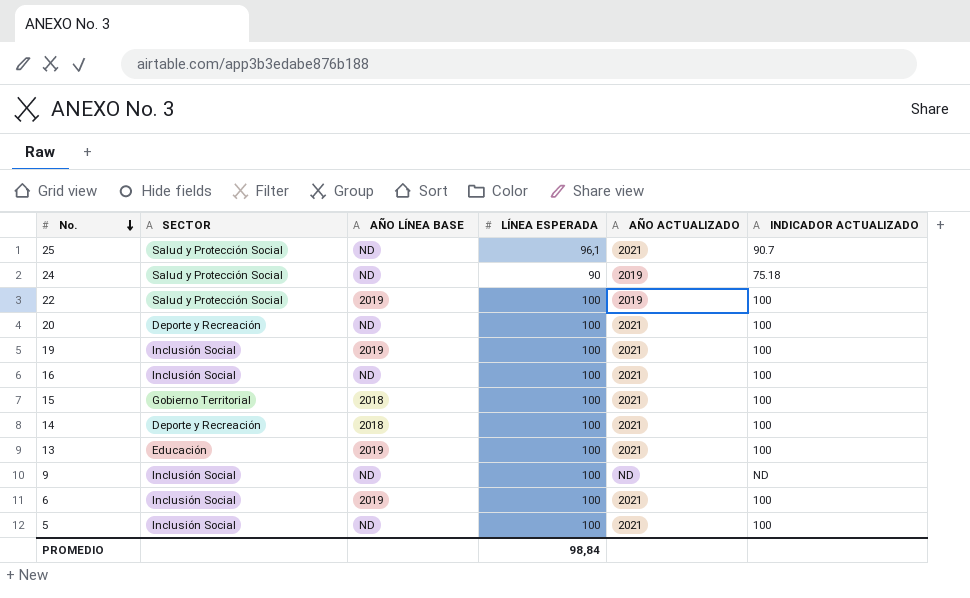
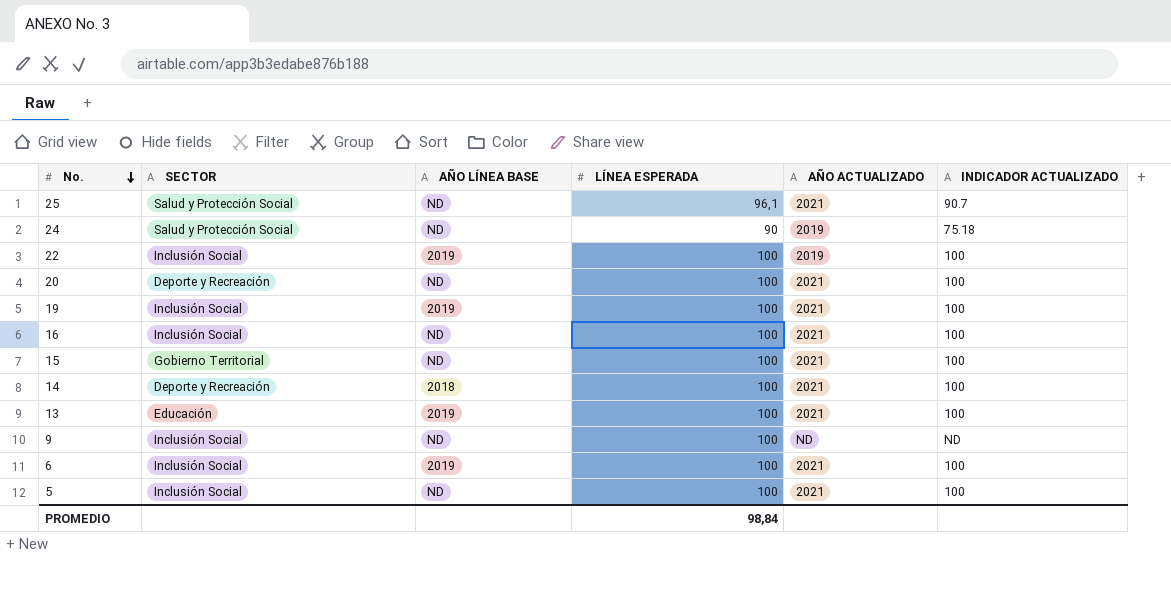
22 | SECTOR: Salud y Protección Social -> Inclusión Social
15 | AÑO LÍNEA BASE: 2018 -> ND

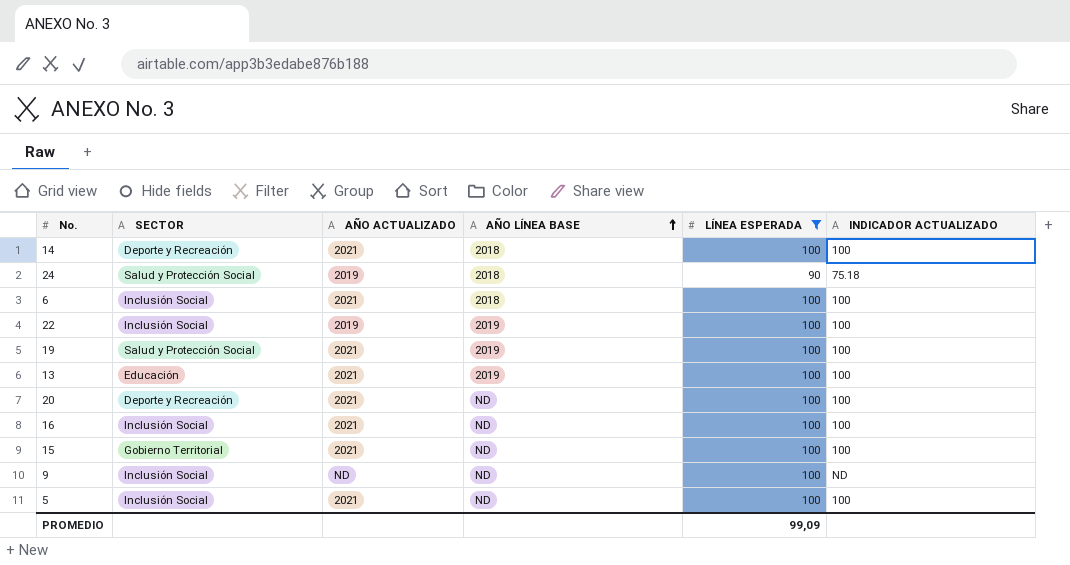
filter: none -> LÍNEA ESPERADA != 96,1
row order: No. descending -> AÑO LÍNEA BASE ascending
column AÑO ACTUALIZADO | position: 5 -> 3
24 | AÑO LÍNEA BASE: ND -> 2018
6 | AÑO LÍNEA BASE: 2019 -> 2018
19 | SECTOR: Inclusión Social -> Salud y Protección Social
PROMEDIO | LÍNEA ESPERADA: 98,84 -> 99,09

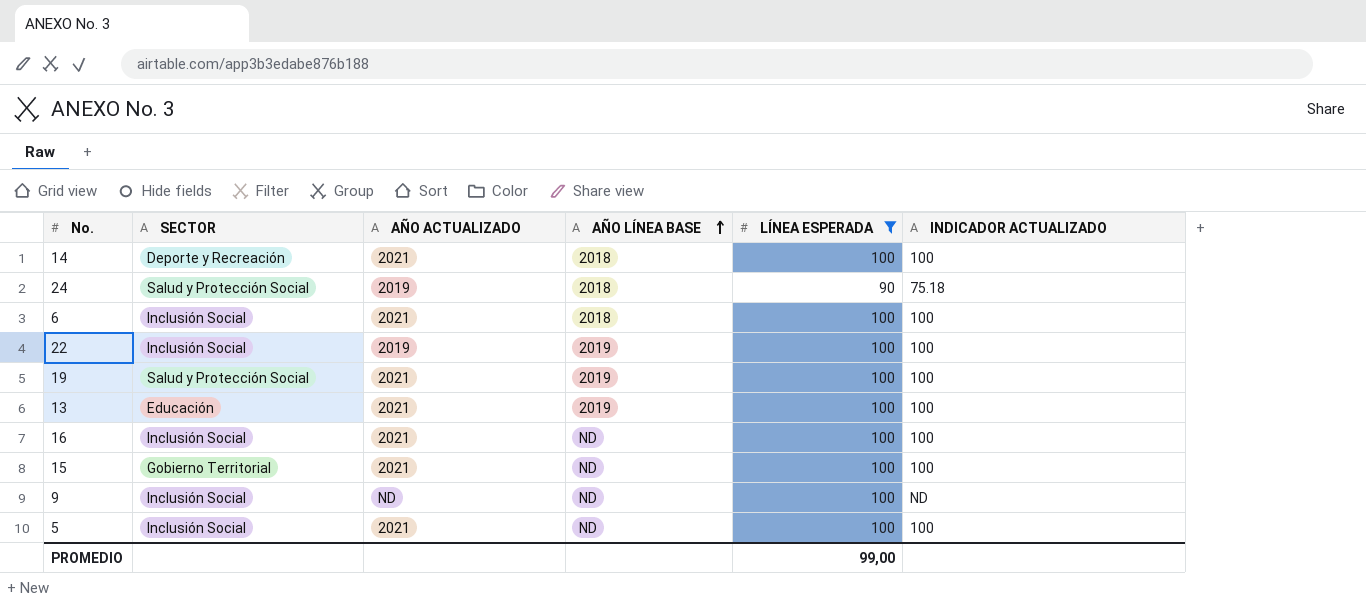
row 20: Deporte y Recreación | 2021 | ND | 100 | 100 -> none
PROMEDIO | LÍNEA ESPERADA: 99,09 -> 99,00

